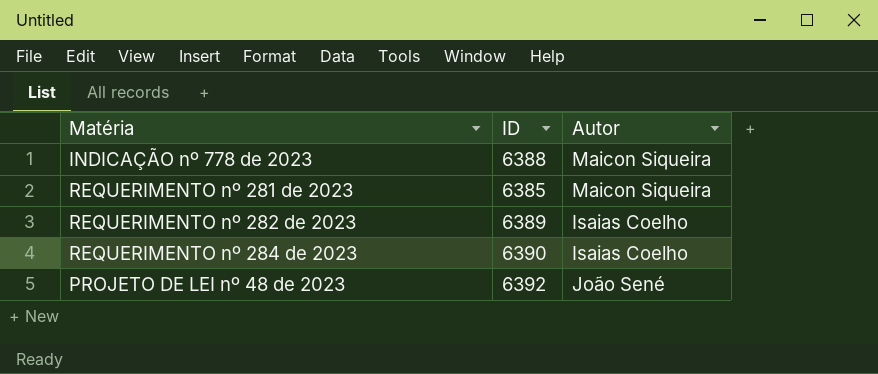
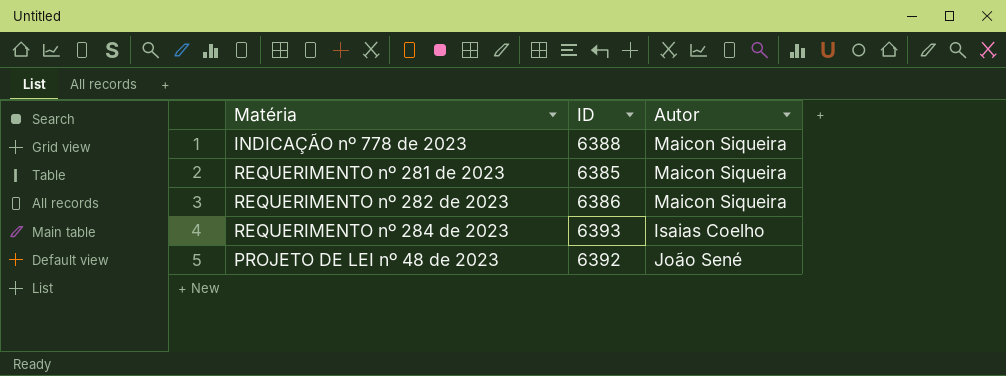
REQUERIMENTO nº 282 de 2023 | ID: 6389 -> 6386
REQUERIMENTO nº 282 de 2023 | Autor: Isaias Coelho -> Maicon Siqueira
REQUERIMENTO nº 284 de 2023 | ID: 6390 -> 6393

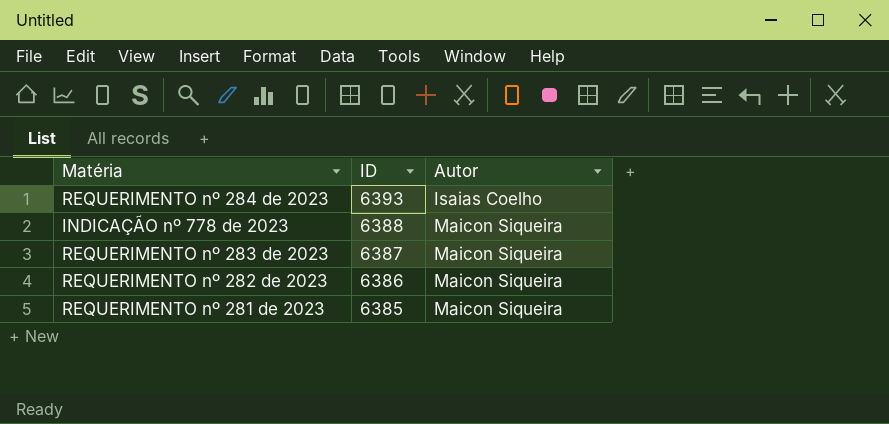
row order: none -> ID descending
row PROJETO DE LEI nº 48 de 2023: 6392 | João Sené -> none
row REQUERIMENTO nº 283 de 2023: none -> 6387 | Maicon Siqueira

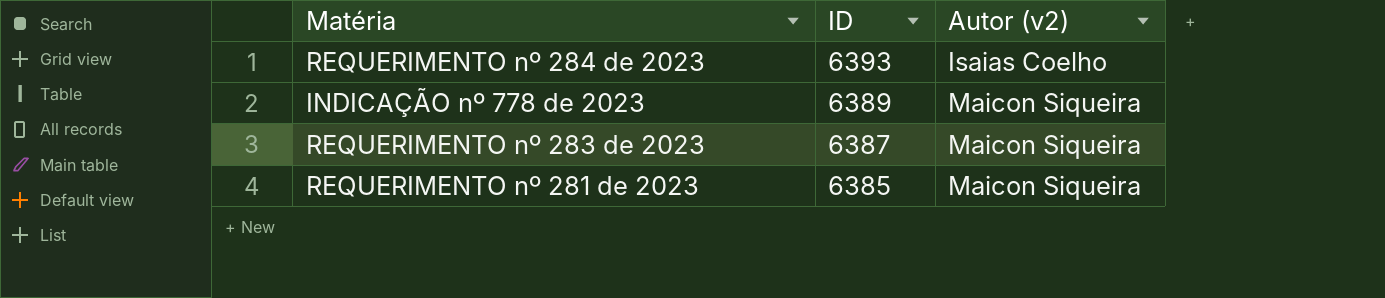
column name: Autor -> Autor (v2)
row REQUERIMENTO nº 282 de 2023: 6386 | Maicon Siqueira -> none
INDICAÇÃO nº 778 de 2023 | ID: 6388 -> 6389

